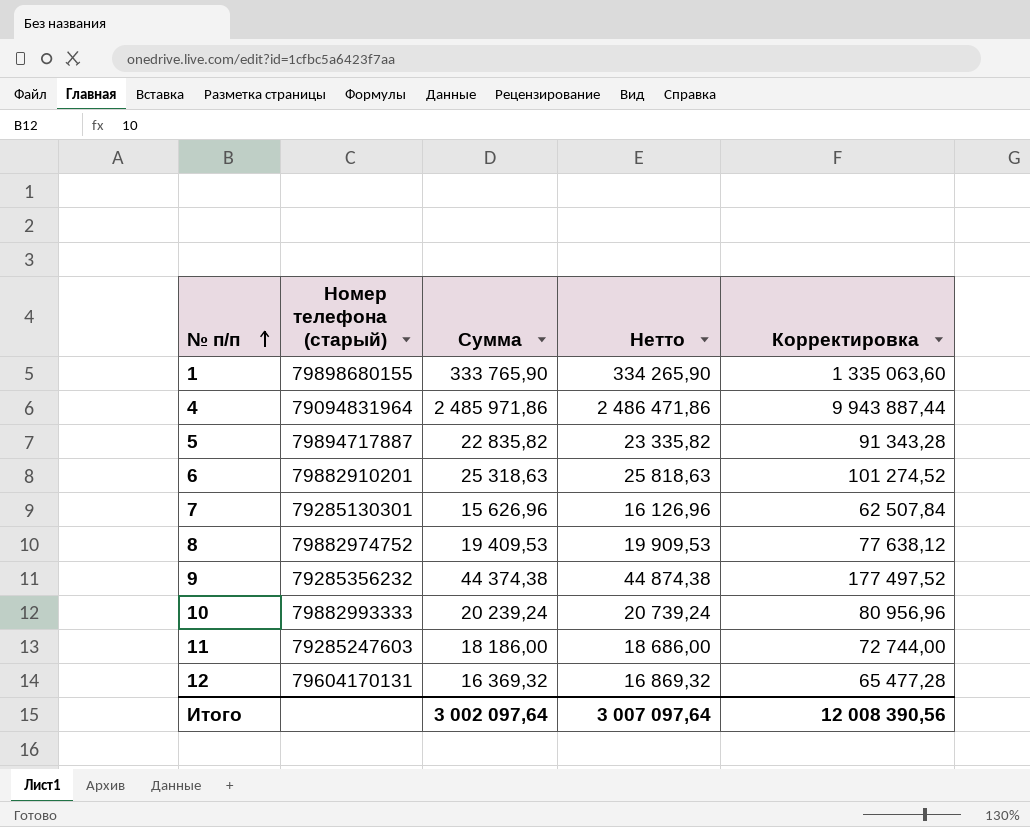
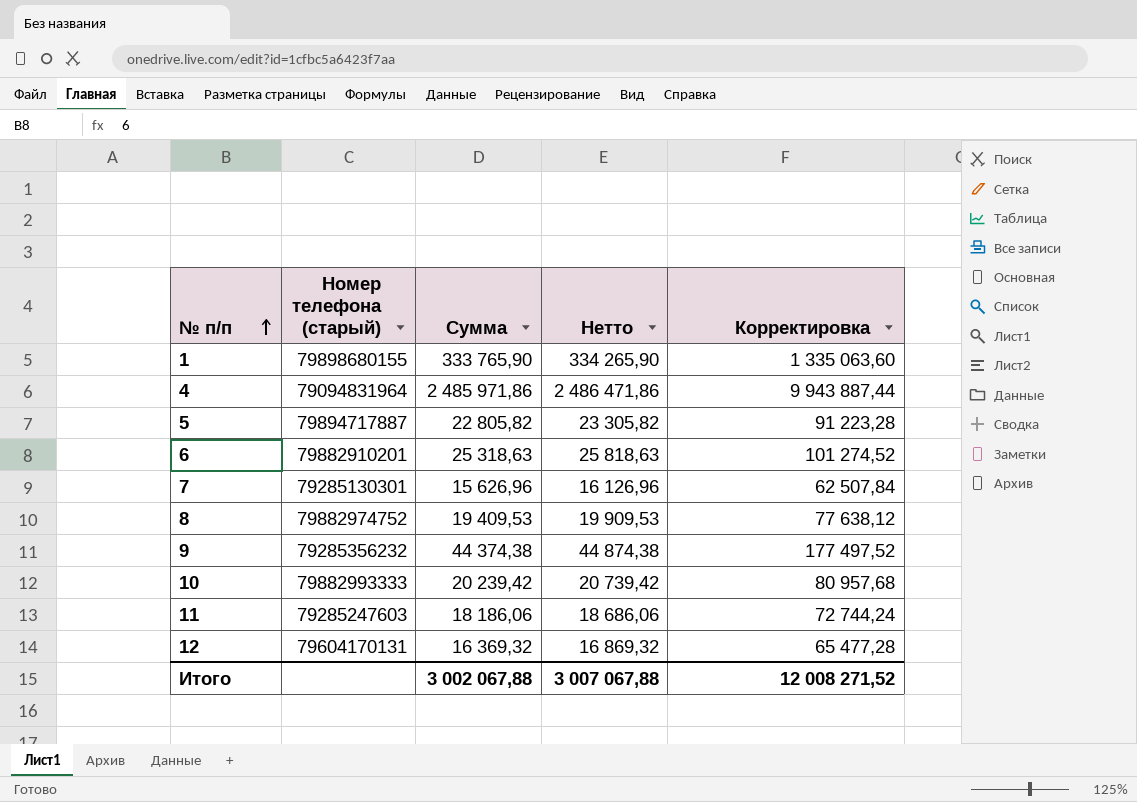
5 | Сумма: 22 835,82 -> 22 805,82
5 | Нетто: 23 335,82 -> 23 305,82
5 | Корректировка: 91 343,28 -> 91 223,28
10 | Сумма: 20 239,24 -> 20 239,42
10 | Нетто: 20 739,24 -> 20 739,42
10 | Корректировка: 80 956,96 -> 80 957,68
11 | Сумма: 18 186,00 -> 18 186,06
11 | Нетто: 18 686,00 -> 18 686,06
11 | Корректировка: 72 744,00 -> 72 744,24
Итого | Сумма: 3 002 097,64 -> 3 002 067,88
Итого | Нетто: 3 007 097,64 -> 3 007 067,88
Итого | Корректировка: 12 008 390,56 -> 12 008 271,52

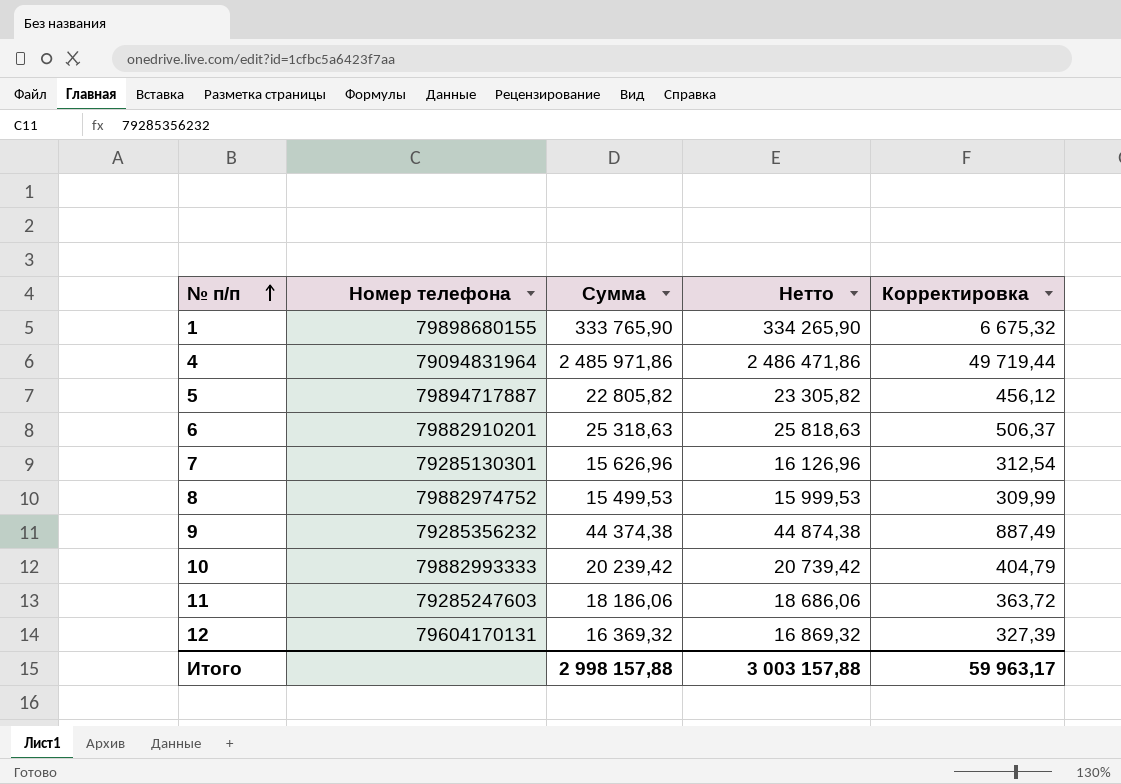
column name: Номер телефона (старый) -> Номер телефона
column Корректировка | formula: [Сумма] * 4 -> [Сумма] * 0,02
8 | Сумма: 19 409,53 -> 15 499,53
8 | Нетто: 19 909,53 -> 15 999,53
Итого | Сумма: 3 002 067,88 -> 2 998 157,88
Итого | Нетто: 3 007 067,88 -> 3 003 157,88
Итого | Корректировка: 12 008 271,52 -> 59 963,17

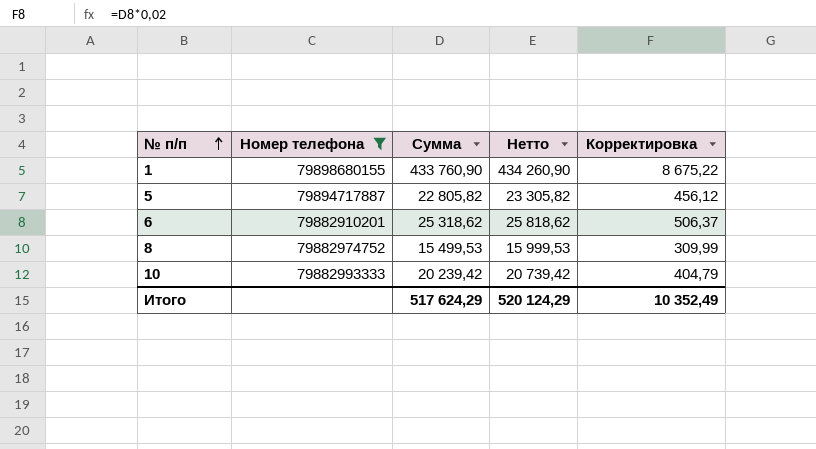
filter: none -> Номер телефона >= 79882910201
1 | Сумма: 333 765,90 -> 433 760,90
1 | Нетто: 334 265,90 -> 434 260,90
1 | Корректировка: 6 675,32 -> 8 675,22
6 | Сумма: 25 318,63 -> 25 318,62
6 | Нетто: 25 818,63 -> 25 818,62
Итого | Сумма: 2 998 157,88 -> 517 624,29
Итого | Нетто: 3 003 157,88 -> 520 124,29
Итого | Корректировка: 59 963,17 -> 10 352,49

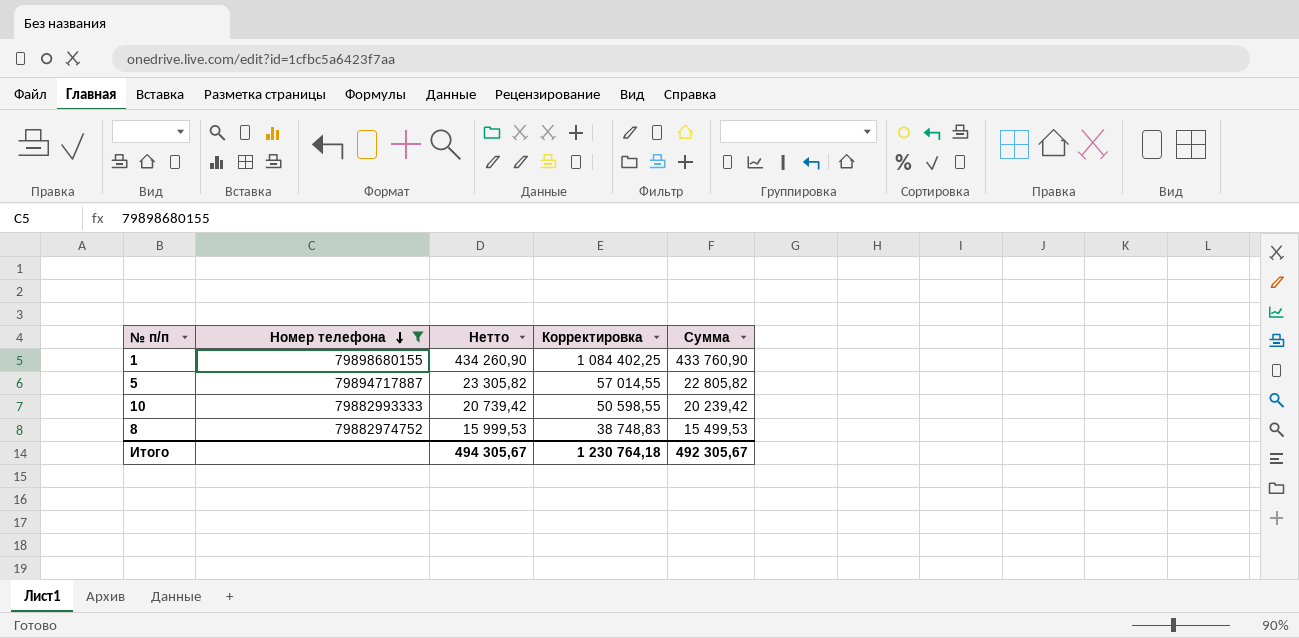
row order: № п/п ascending -> Номер телефона descending
column Корректировка | formula: [Сумма] * 0,02 -> [Сумма] * 2,5
column Сумма | position: 3 -> 5
row 6: 79882910201 | 25 318,62 | 25 818,62 | 506,37 -> none
Итого | Нетто: 520 124,29 -> 494 305,67
Итого | Корректировка: 10 352,49 -> 1 230 764,18
Итого | Сумма: 517 624,29 -> 492 305,67

